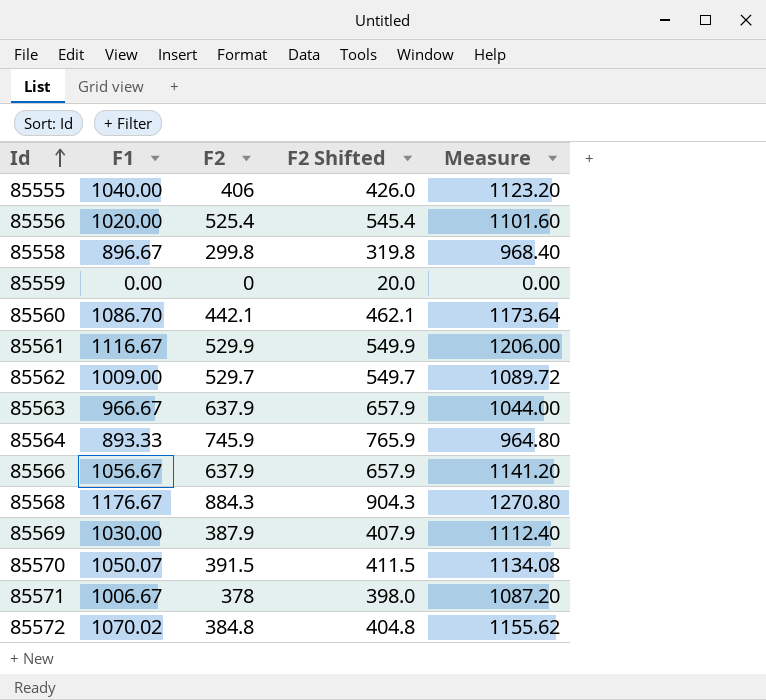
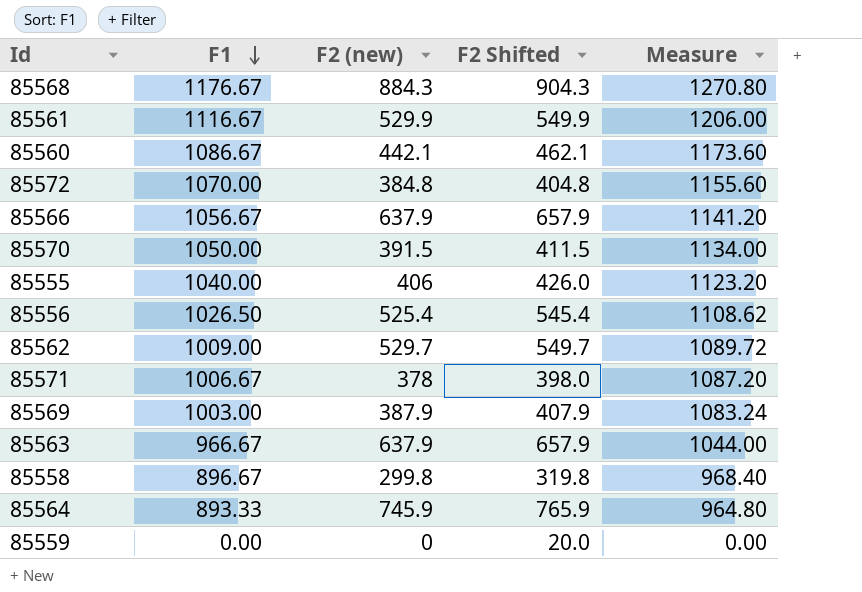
row order: Id ascending -> F1 descending
column name: F2 -> F2 (new)
85560 | F1: 1086.70 -> 1086.67
85560 | Measure: 1173.64 -> 1173.60
85572 | F1: 1070.02 -> 1070.00
85572 | Measure: 1155.62 -> 1155.60
85570 | F1: 1050.07 -> 1050.00
85570 | Measure: 1134.08 -> 1134.00
85556 | F1: 1020.00 -> 1026.50
85556 | Measure: 1101.60 -> 1108.62
85569 | F1: 1030.00 -> 1003.00
85569 | Measure: 1112.40 -> 1083.24

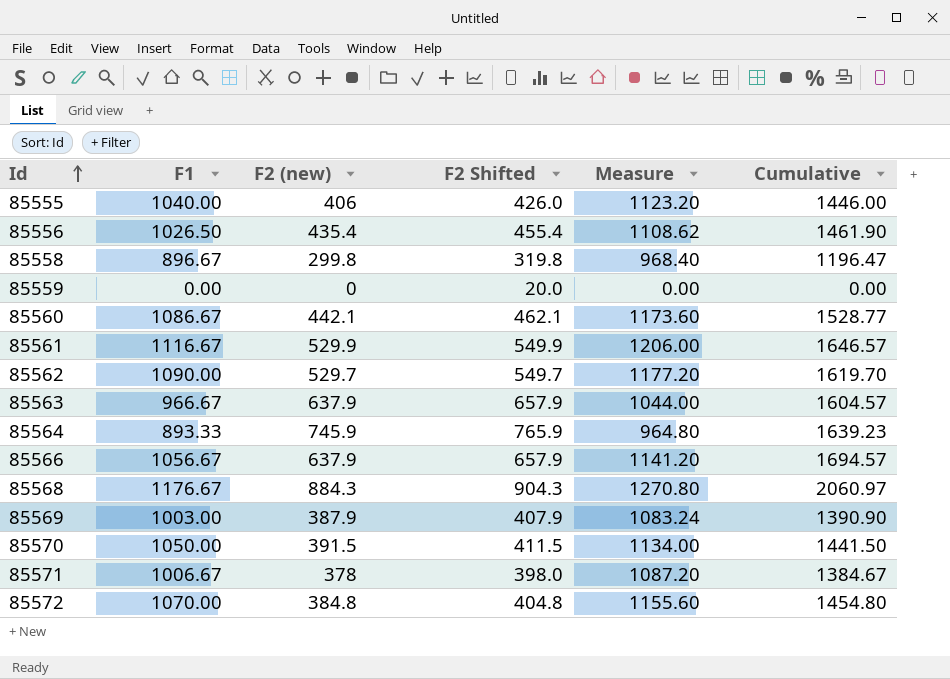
row order: F1 descending -> Id ascending
column Cumulative | formula: none -> [F1] + [F2 (new)]
85556 | F2 (new): 525.4 -> 435.4
85556 | F2 Shifted: 545.4 -> 455.4
85562 | F1: 1009.00 -> 1090.00
85562 | Measure: 1089.72 -> 1177.20

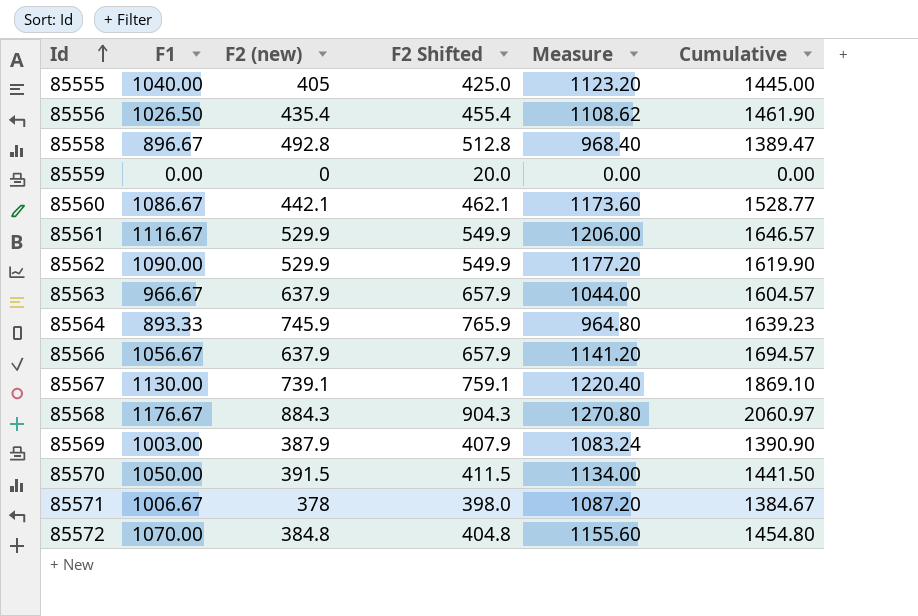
85555 | F2 (new): 406 -> 405
85555 | F2 Shifted: 426.0 -> 425.0
85555 | Cumulative: 1446.00 -> 1445.00
85558 | F2 (new): 299.8 -> 492.8
85558 | F2 Shifted: 319.8 -> 512.8
85558 | Cumulative: 1196.47 -> 1389.47
85562 | F2 (new): 529.7 -> 529.9
85562 | F2 Shifted: 549.7 -> 549.9
85562 | Cumulative: 1619.70 -> 1619.90
row 85567: none -> 1130.00 | 739.1 | 759.1 | 1220.40 | 1869.10

